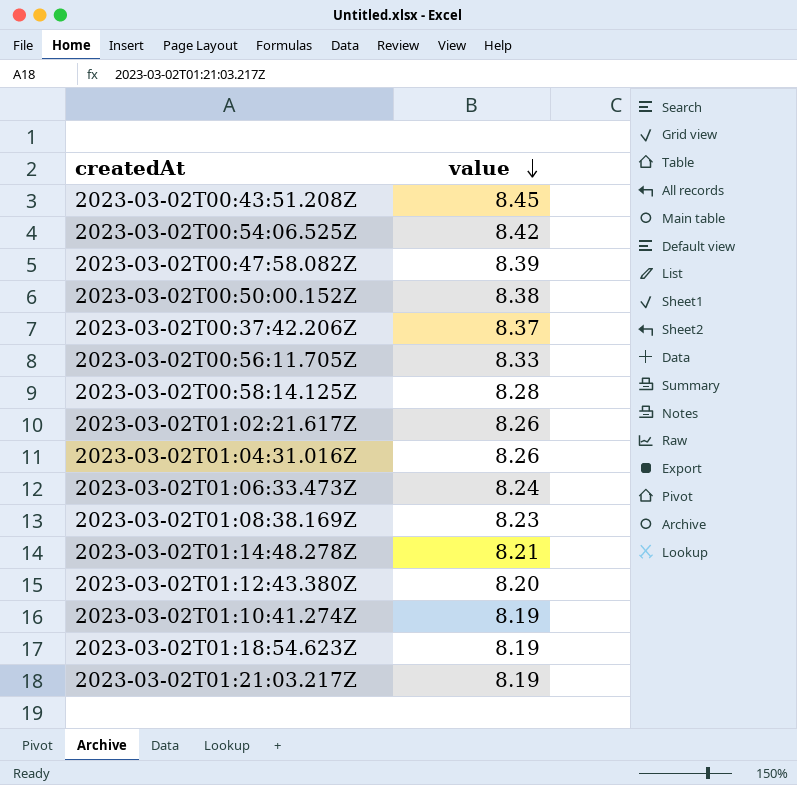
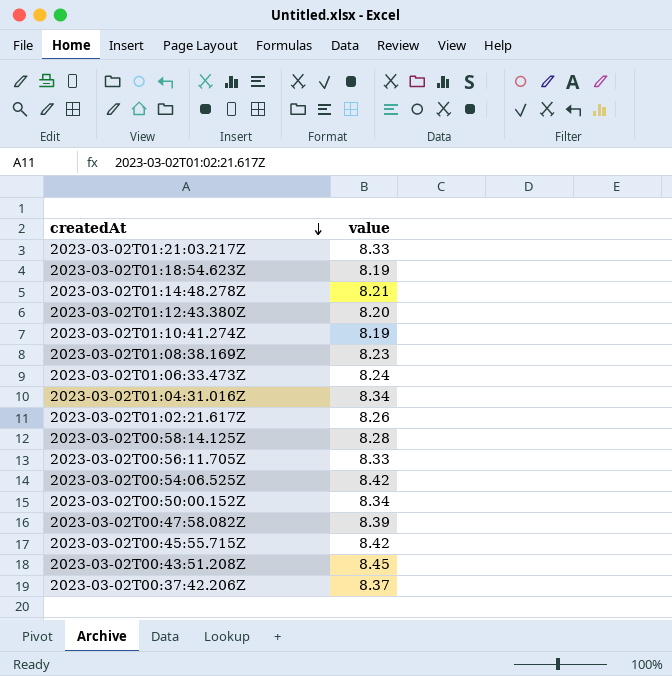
row order: value descending -> createdAt descending
2023-03-02T01:21:03.217Z | value: 8.19 -> 8.33
2023-03-02T01:04:31.016Z | value: 8.26 -> 8.34
2023-03-02T00:50:00.152Z | value: 8.38 -> 8.34
row 2023-03-02T00:45:55.715Z: none -> 8.42

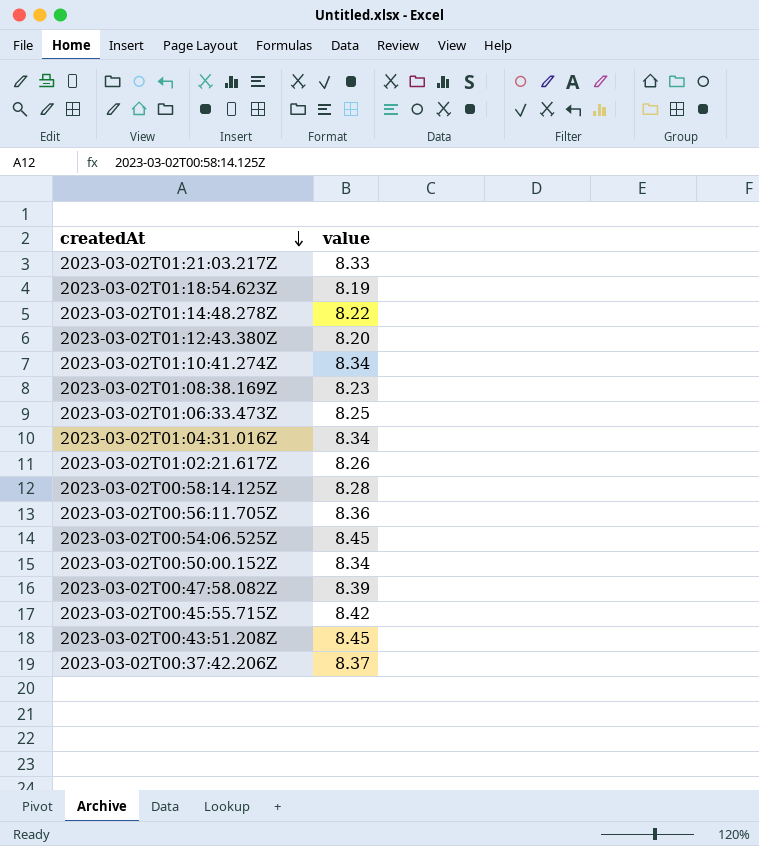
2023-03-02T01:14:48.278Z | value: 8.21 -> 8.22
2023-03-02T01:10:41.274Z | value: 8.19 -> 8.34
2023-03-02T01:06:33.473Z | value: 8.24 -> 8.25
2023-03-02T00:56:11.705Z | value: 8.33 -> 8.36
2023-03-02T00:54:06.525Z | value: 8.42 -> 8.45

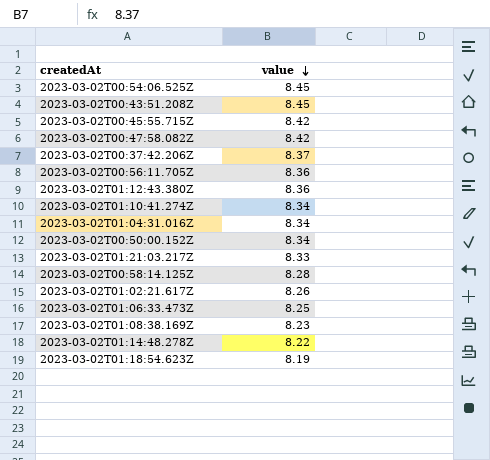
row order: createdAt descending -> value descending
2023-03-02T00:47:58.082Z | value: 8.39 -> 8.42
2023-03-02T01:12:43.380Z | value: 8.20 -> 8.36

